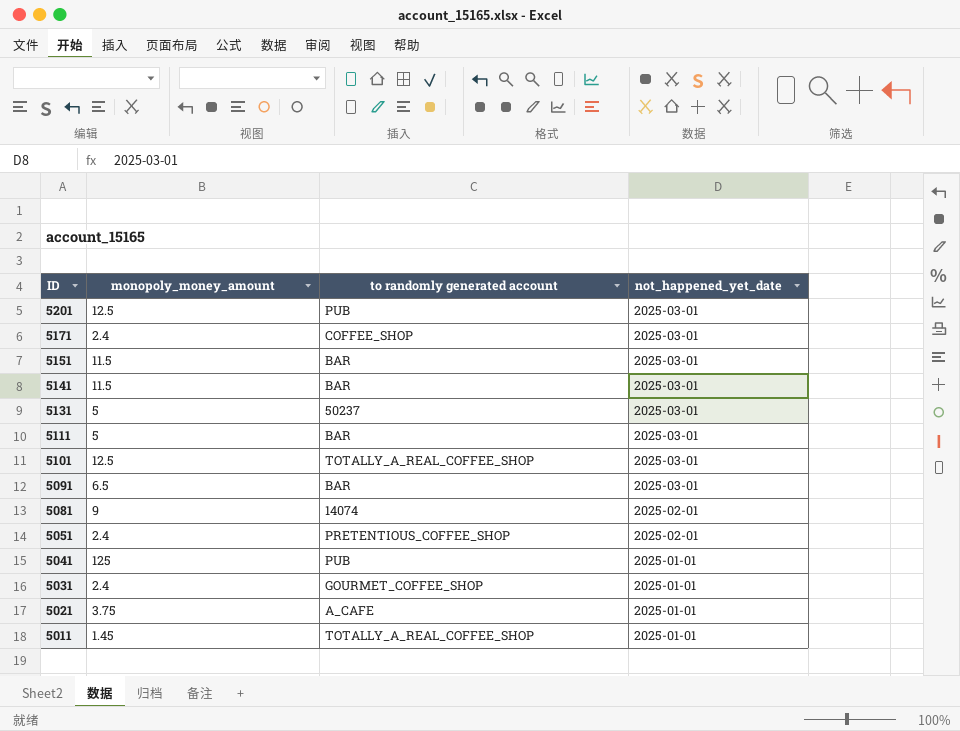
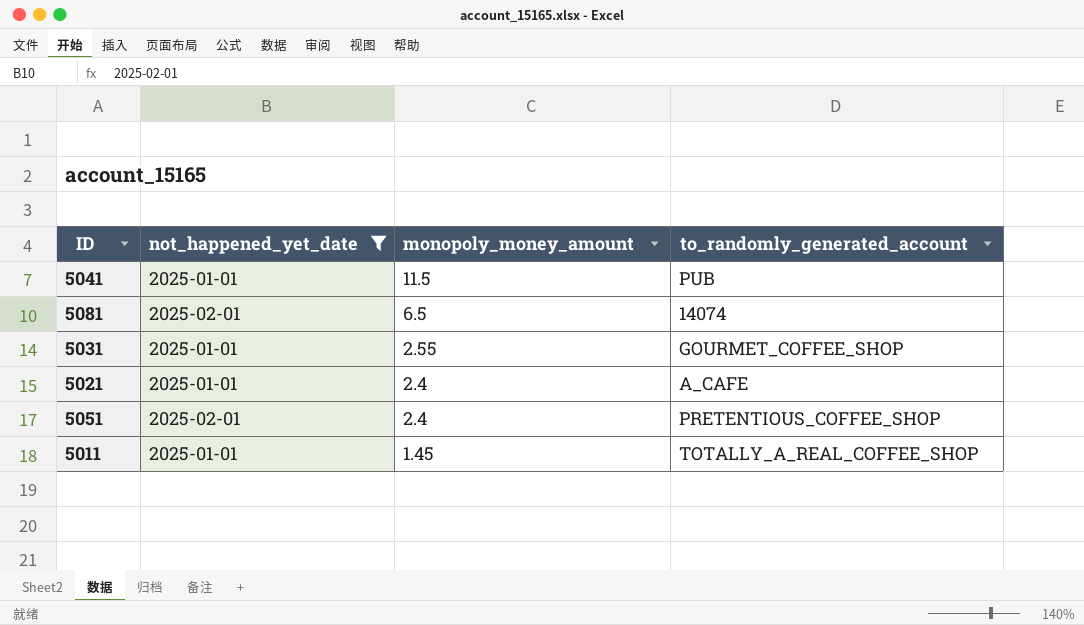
filter: none -> not_happened_yet_date != 2025-03-01
row order: ID descending -> monopoly_money_amount descending
column not_happened_yet_date | position: 4 -> 2
column name: to randomly generated account -> to_randomly_generated_account
5041 | monopoly_money_amount: 125 -> 11.5
5081 | monopoly_money_amount: 9 -> 6.5
5031 | monopoly_money_amount: 2.4 -> 2.55
5021 | monopoly_money_amount: 3.75 -> 2.4

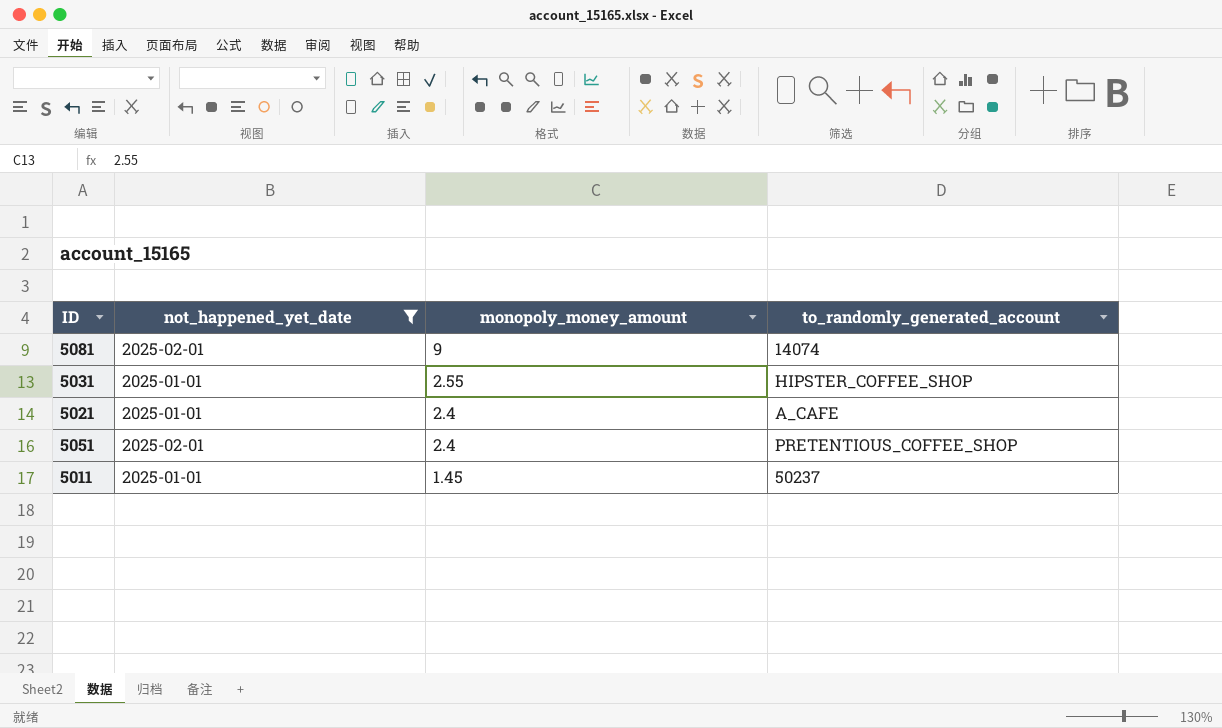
row 5041: 2025-01-01 | 11.5 | PUB -> none
5081 | monopoly_money_amount: 6.5 -> 9
5031 | to_randomly_generated_account: GOURMET_COFFEE_SHOP -> HIPSTER_COFFEE_SHOP
5011 | to_randomly_generated_account: TOTALLY_A_REAL_COFFEE_SHOP -> 50237

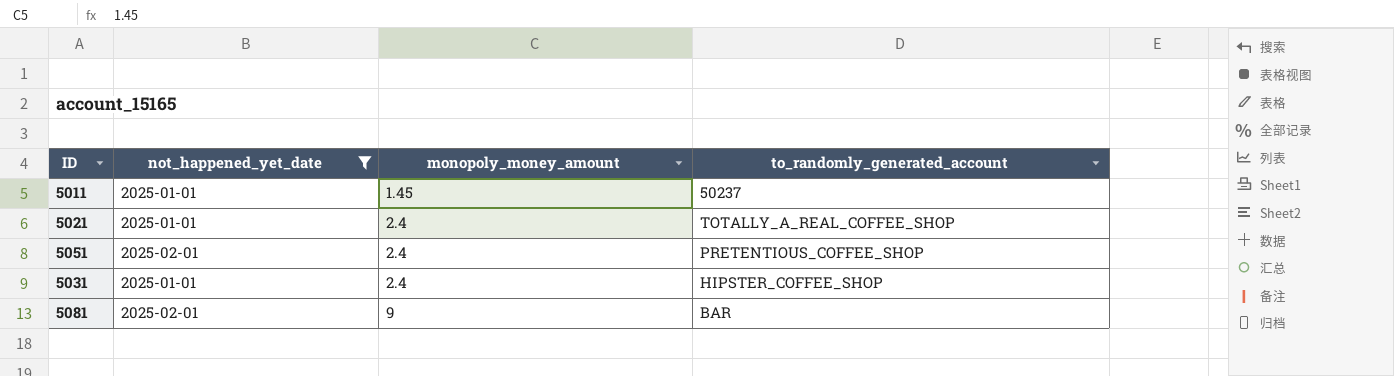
row order: monopoly_money_amount descending -> monopoly_money_amount ascending
5021 | to_randomly_generated_account: A_CAFE -> TOTALLY_A_REAL_COFFEE_SHOP
5031 | monopoly_money_amount: 2.55 -> 2.4
5081 | to_randomly_generated_account: 14074 -> BAR

